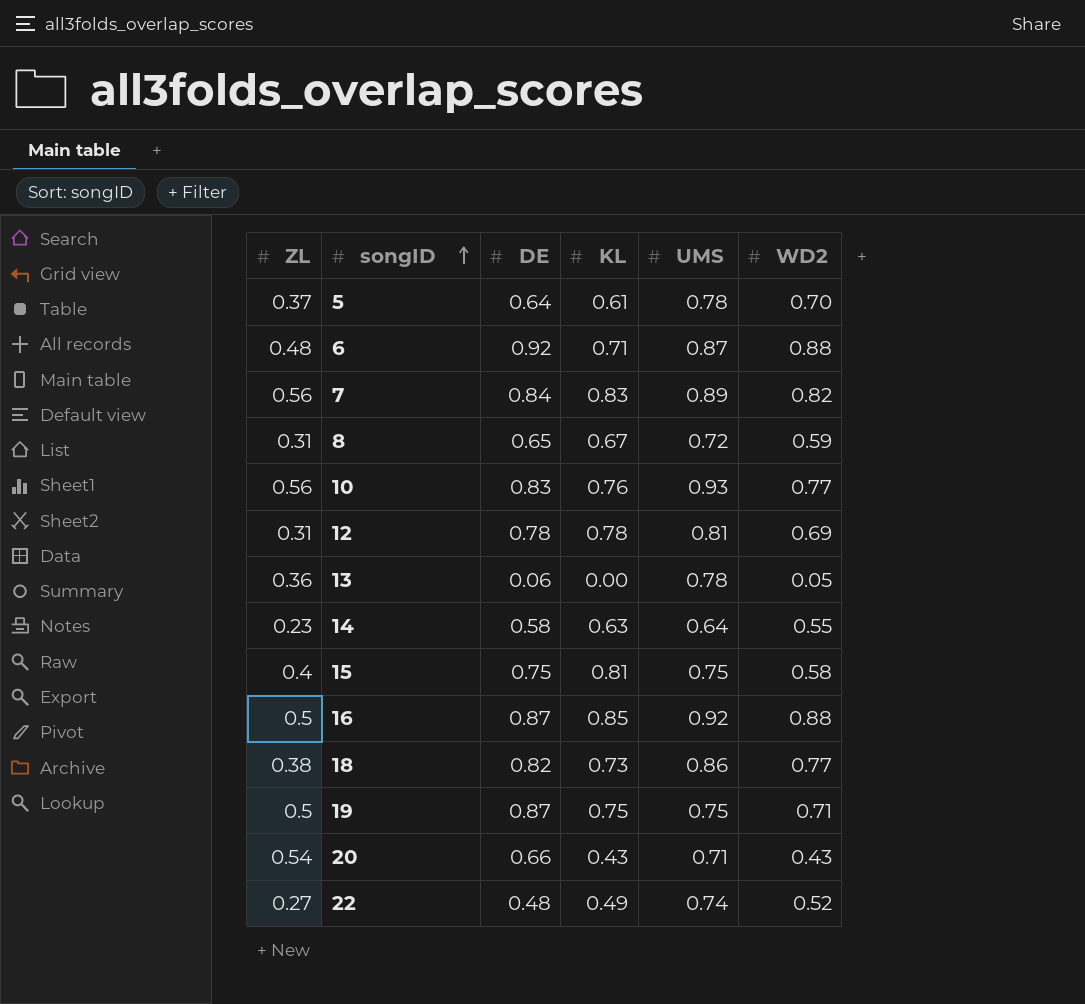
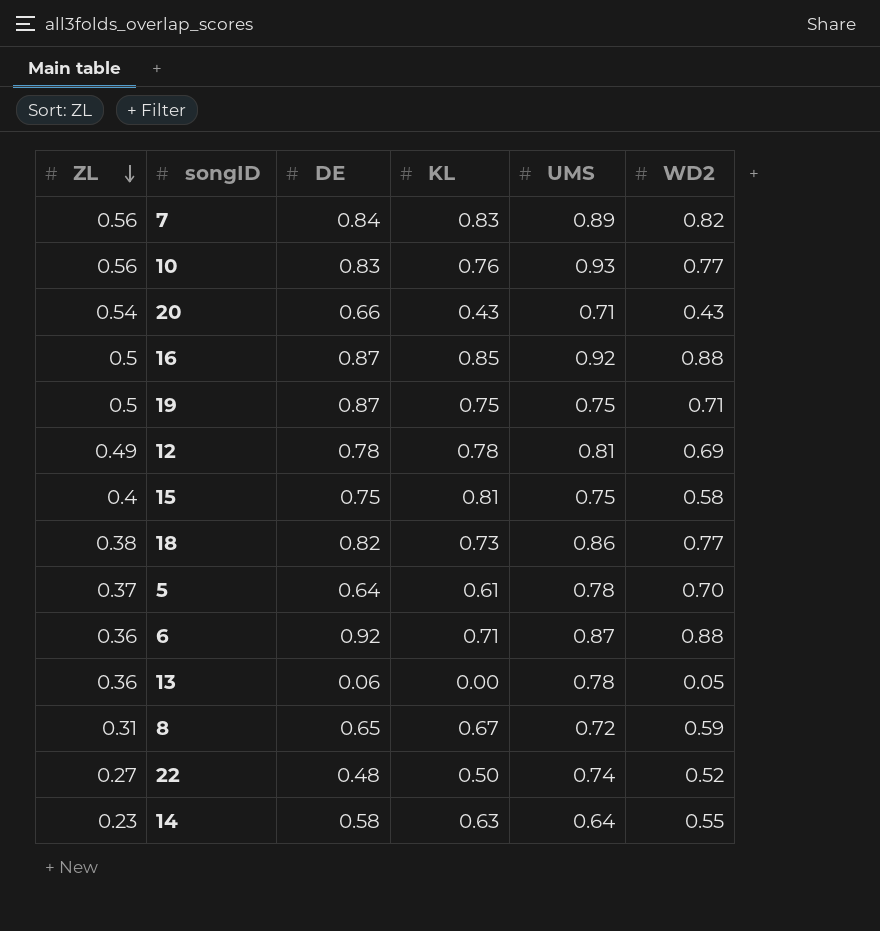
row order: songID ascending -> ZL descending
12 | ZL: 0.31 -> 0.49
6 | ZL: 0.48 -> 0.36
22 | KL: 0.49 -> 0.50

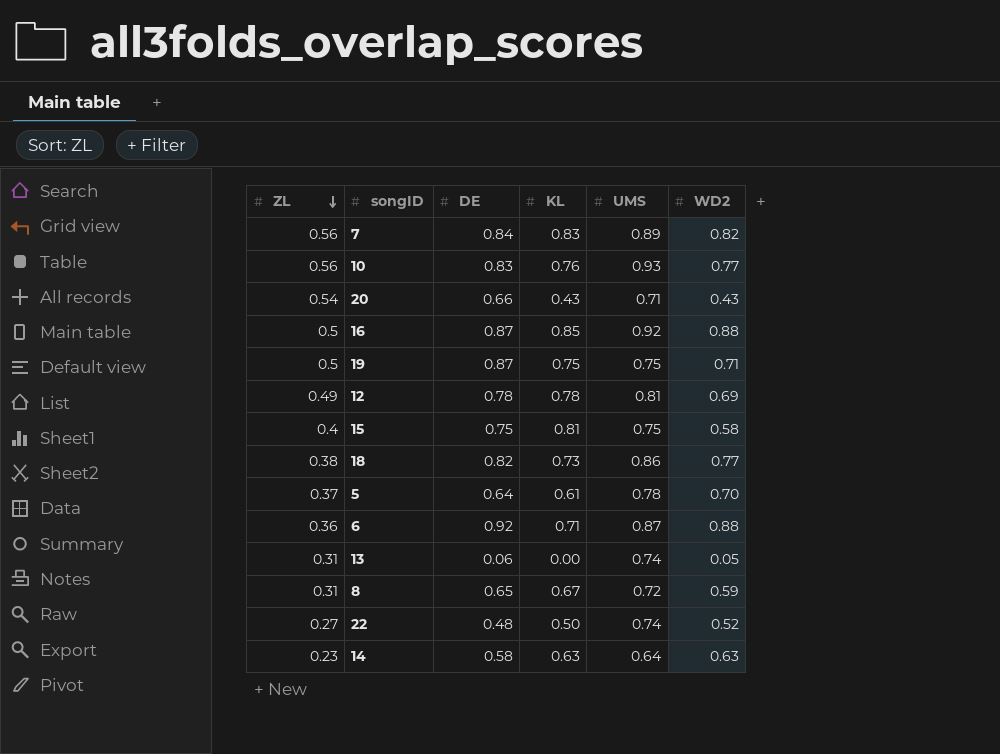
13 | ZL: 0.36 -> 0.31
13 | UMS: 0.78 -> 0.74
14 | WD2: 0.55 -> 0.63

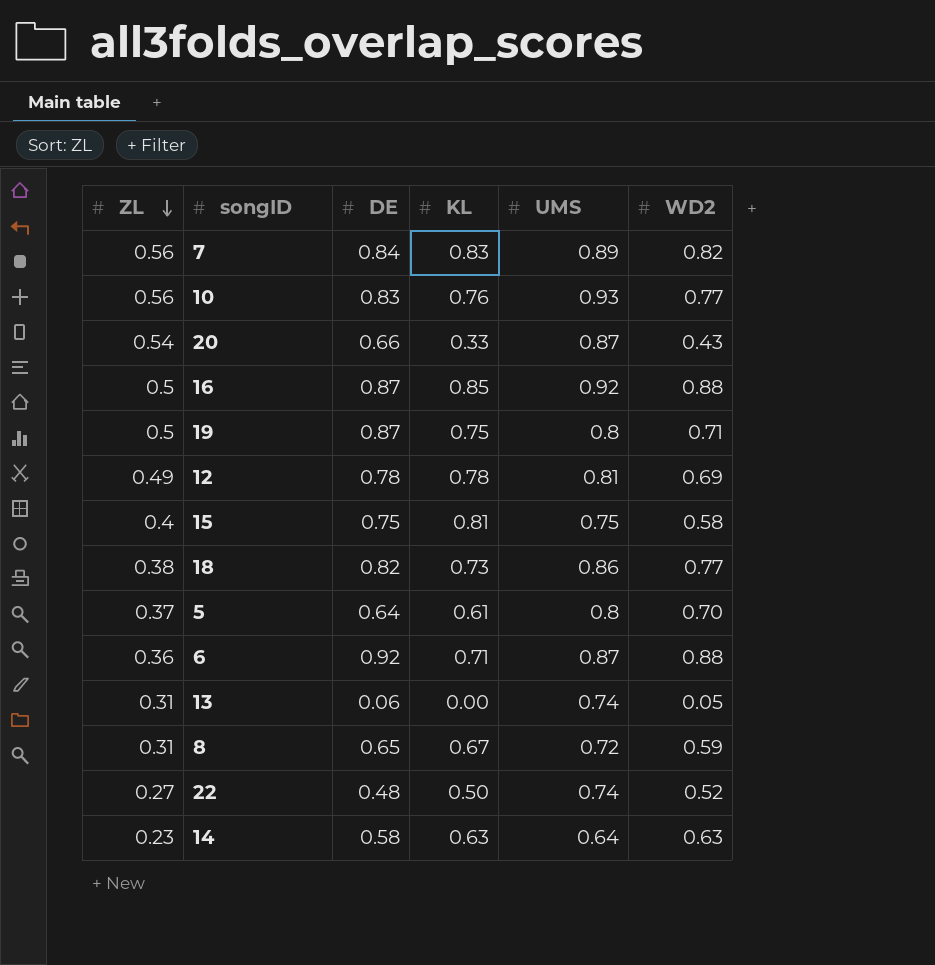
20 | KL: 0.43 -> 0.33
20 | UMS: 0.71 -> 0.87
19 | UMS: 0.75 -> 0.8
5 | UMS: 0.78 -> 0.8

